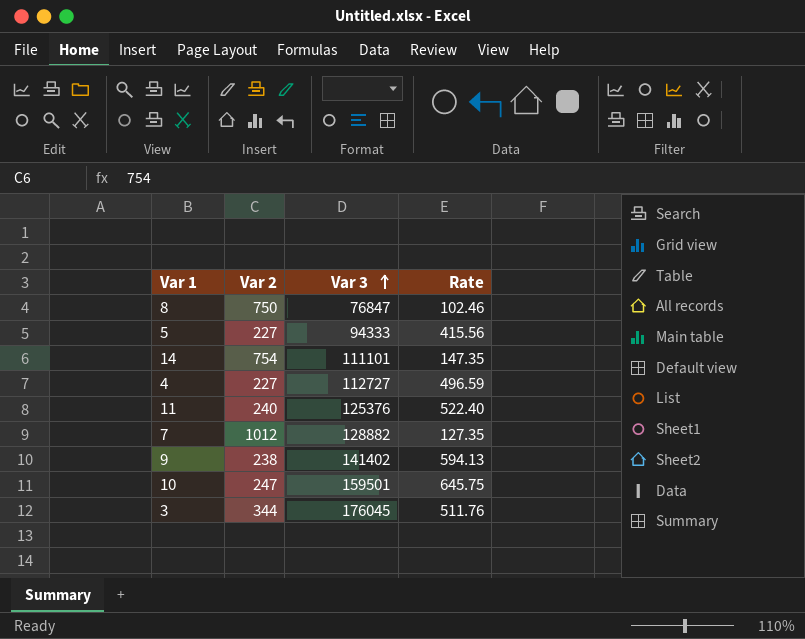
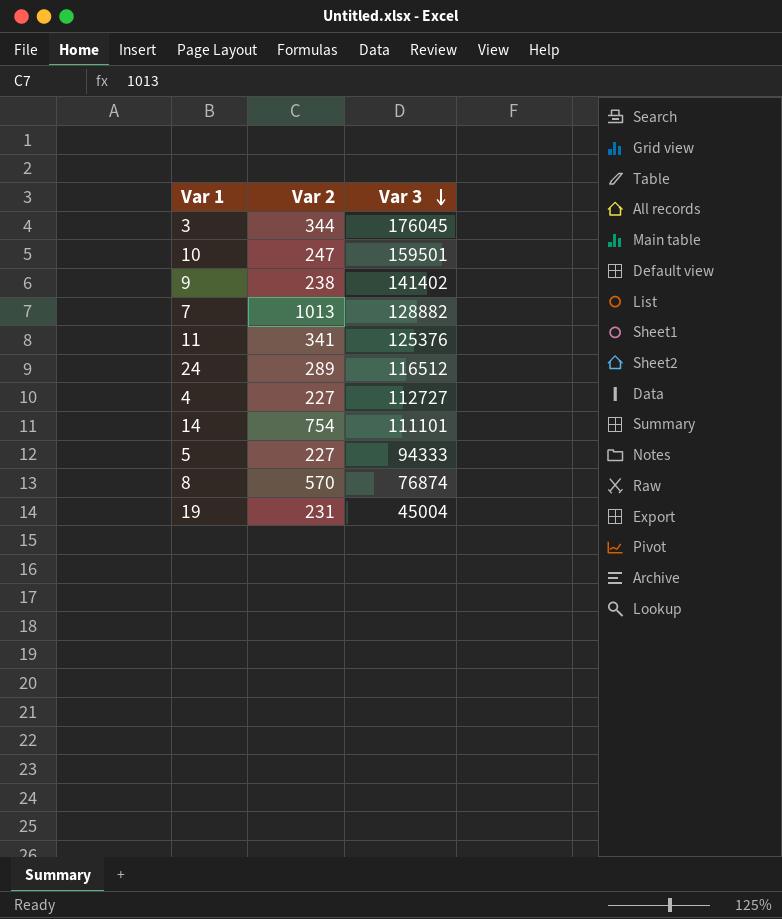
row order: Var 3 ascending -> Var 3 descending
column Rate | formula: [Var 3] / [Var 2] -> none
7 | Var 2: 1012 -> 1013
11 | Var 2: 240 -> 341
row 24: none -> 289 | 116512
8 | Var 2: 750 -> 570
8 | Var 3: 76847 -> 76874
row 19: none -> 231 | 45004

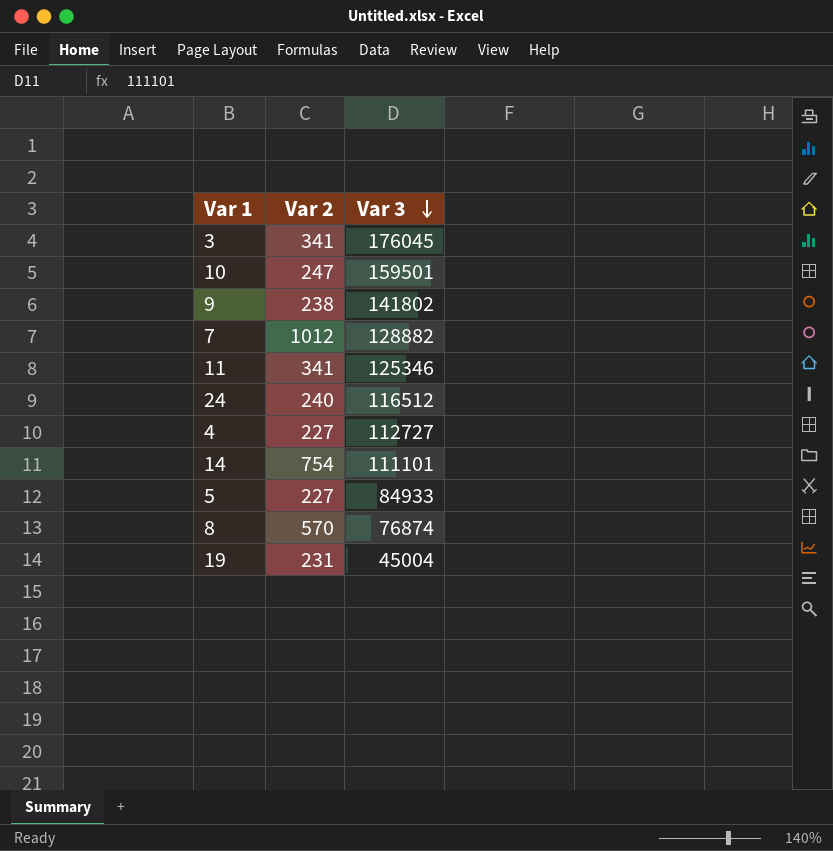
3 | Var 2: 344 -> 341
9 | Var 3: 141402 -> 141802
7 | Var 2: 1013 -> 1012
11 | Var 3: 125376 -> 125346
24 | Var 2: 289 -> 240
5 | Var 3: 94333 -> 84933

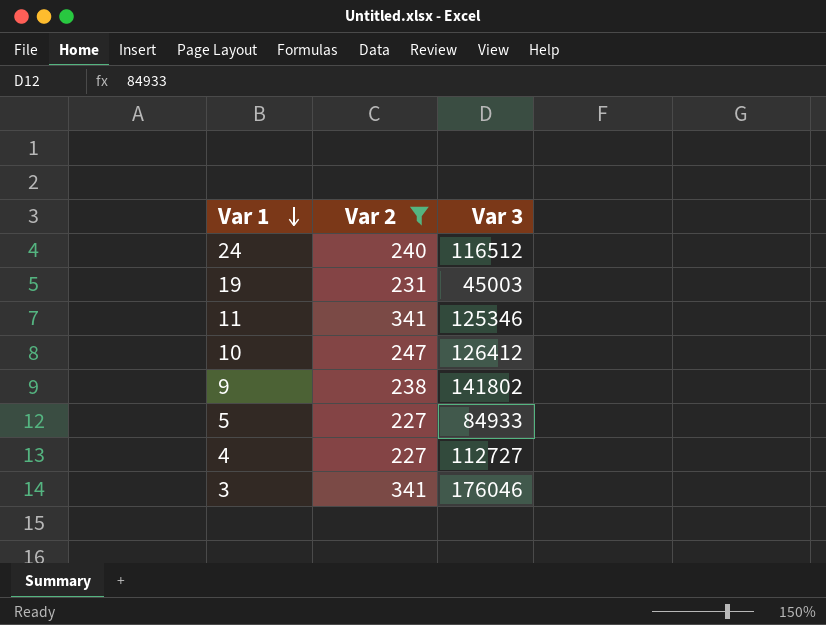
filter: none -> Var 2 <= 341
row order: Var 3 descending -> Var 1 descending
19 | Var 3: 45004 -> 45003
10 | Var 3: 159501 -> 126412
3 | Var 3: 176045 -> 176046

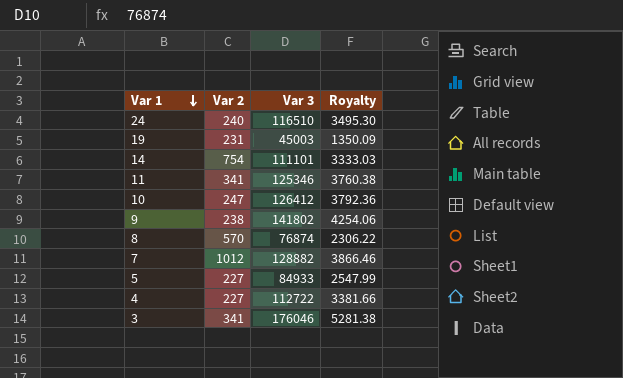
filter: Var 2 <= 341 -> none
column Royalty | formula: none -> [Var 3] * 0.03
24 | Var 3: 116512 -> 116510
4 | Var 3: 112727 -> 112722

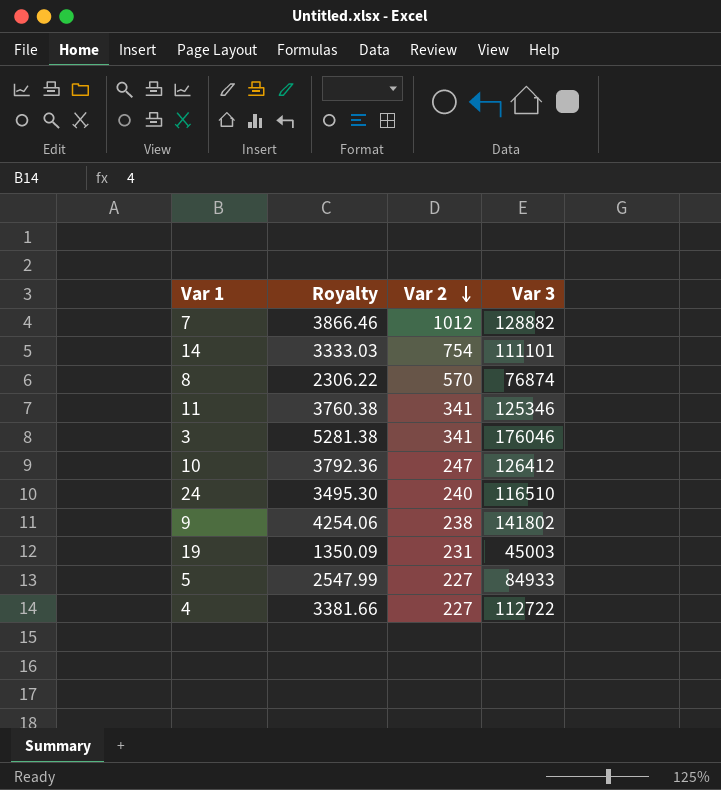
row order: Var 1 descending -> Var 2 descending
column Royalty | position: 4 -> 2

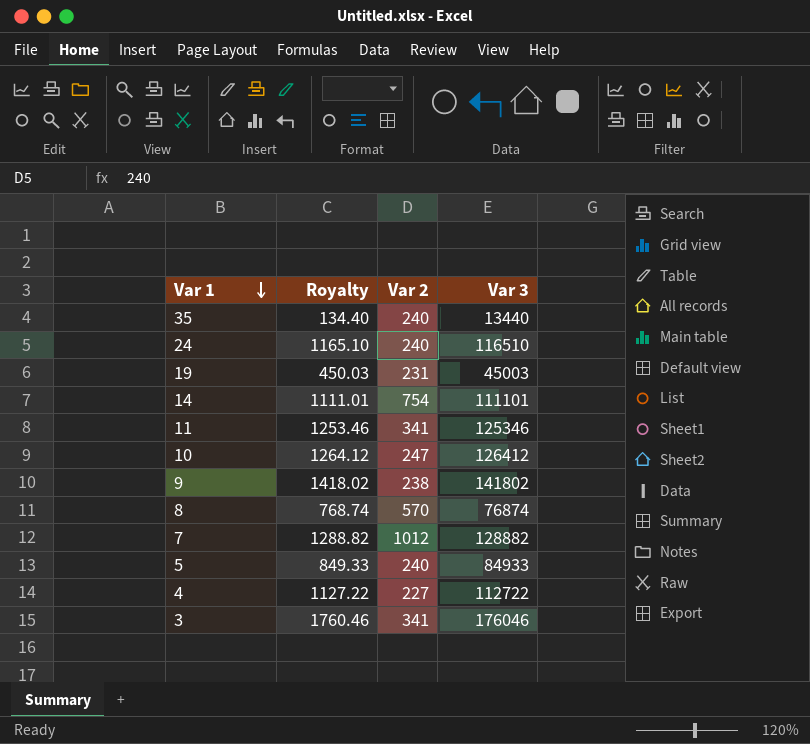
row order: Var 2 descending -> Var 1 descending
column Royalty | formula: [Var 3] * 0.03 -> [Var 3] * 0.01
row 35: none -> 134.40 | 240 | 13440
5 | Var 2: 227 -> 240

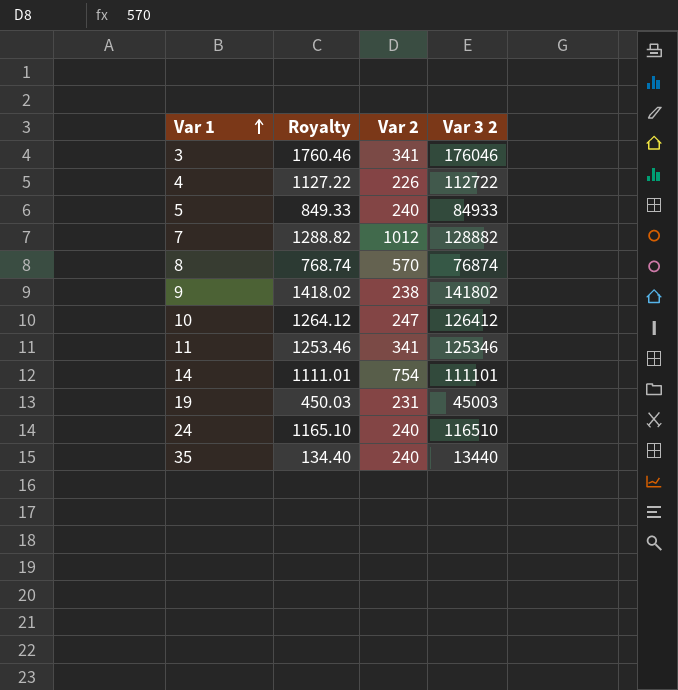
row order: Var 1 descending -> Var 1 ascending
column name: Var 3 -> Var 3 2
4 | Var 2: 227 -> 226

